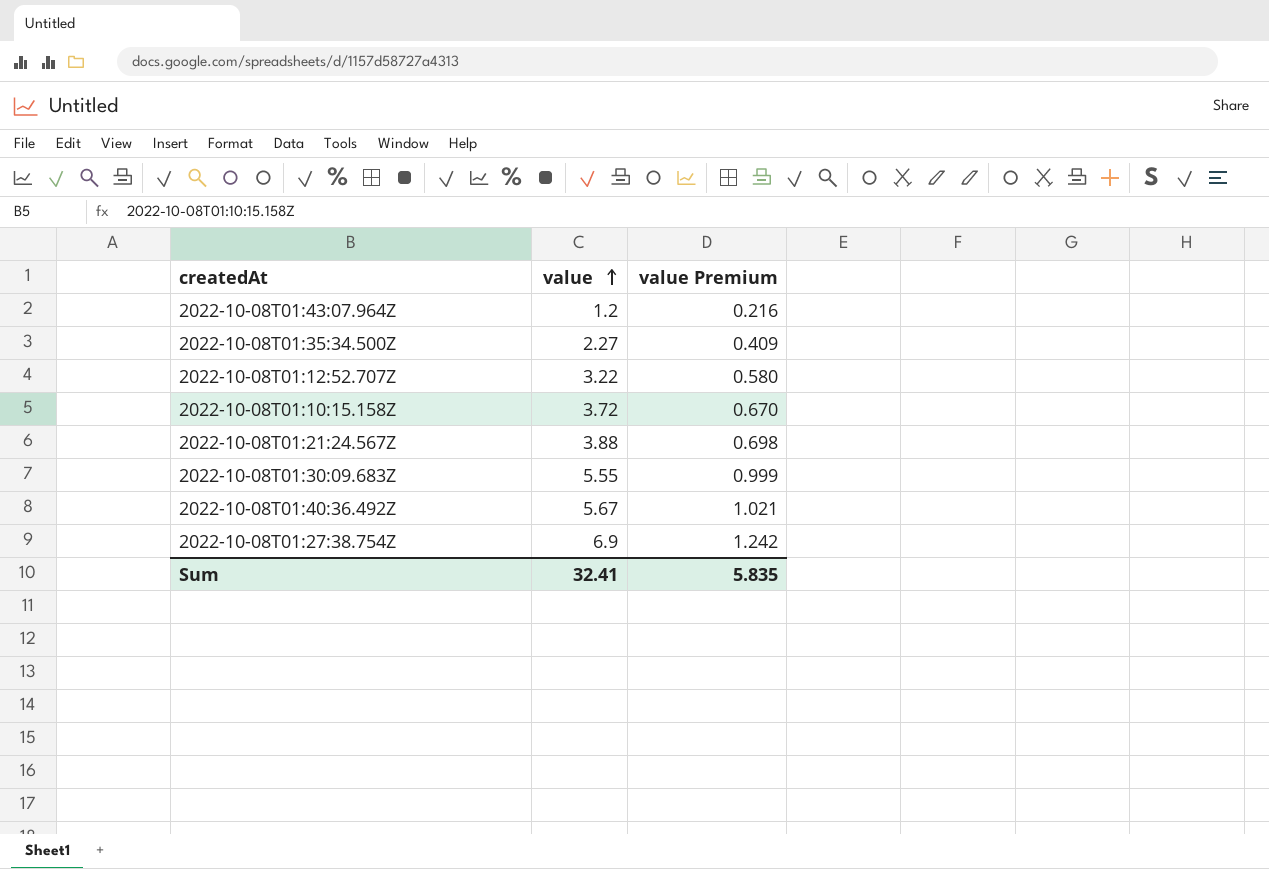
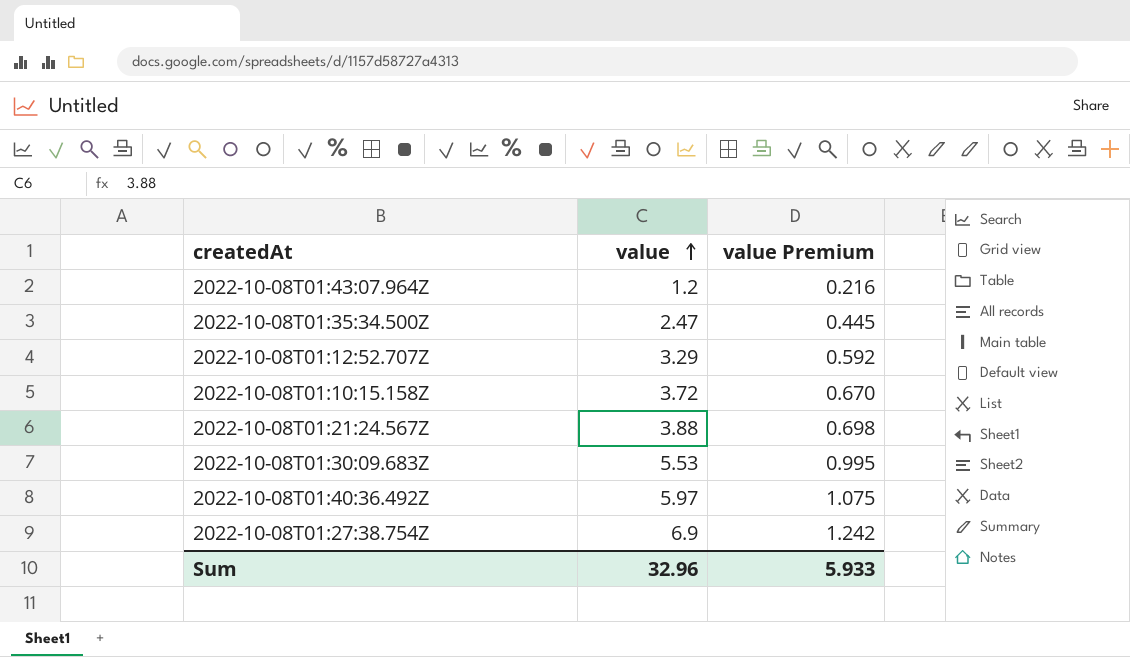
2022-10-08T01:35:34.500Z | value: 2.27 -> 2.47
2022-10-08T01:35:34.500Z | value Premium: 0.409 -> 0.445
2022-10-08T01:12:52.707Z | value: 3.22 -> 3.29
2022-10-08T01:12:52.707Z | value Premium: 0.580 -> 0.592
2022-10-08T01:30:09.683Z | value: 5.55 -> 5.53
2022-10-08T01:30:09.683Z | value Premium: 0.999 -> 0.995
2022-10-08T01:40:36.492Z | value: 5.67 -> 5.97
2022-10-08T01:40:36.492Z | value Premium: 1.021 -> 1.075
Sum | value: 32.41 -> 32.96
Sum | value Premium: 5.835 -> 5.933

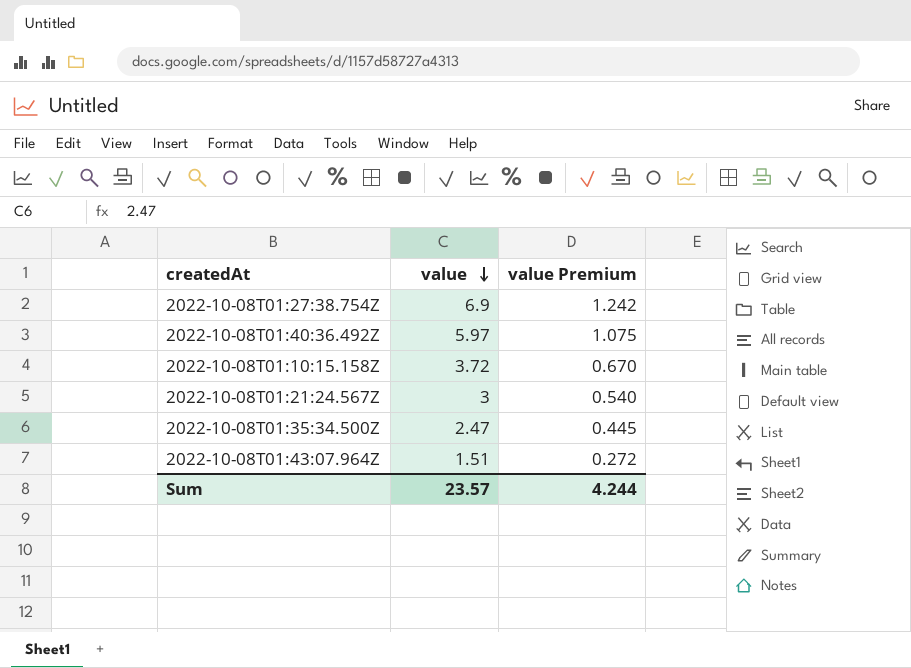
row order: value ascending -> value descending
row 2022-10-08T01:12:52.707Z: 3.29 | 0.592 -> none
row 2022-10-08T01:30:09.683Z: 5.53 | 0.995 -> none
2022-10-08T01:21:24.567Z | value: 3.88 -> 3
2022-10-08T01:21:24.567Z | value Premium: 0.698 -> 0.540
2022-10-08T01:43:07.964Z | value: 1.2 -> 1.51
2022-10-08T01:43:07.964Z | value Premium: 0.216 -> 0.272
Sum | value: 32.96 -> 23.57
Sum | value Premium: 5.933 -> 4.244

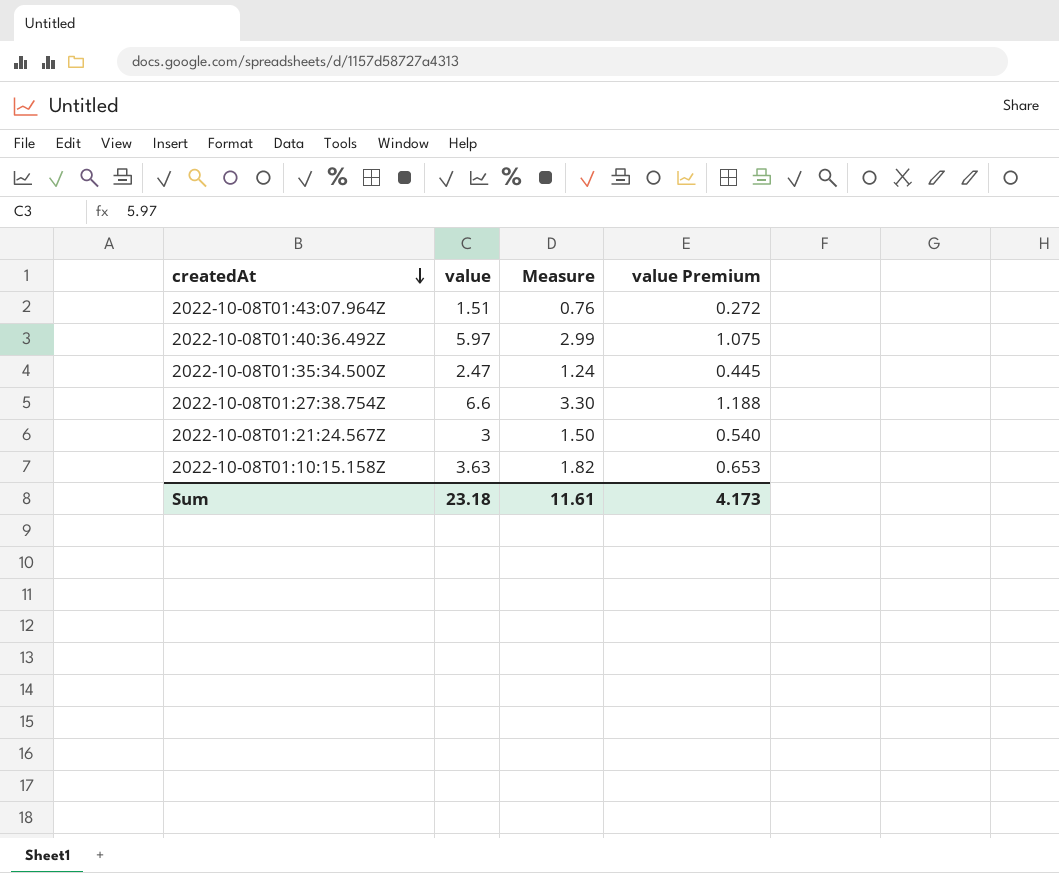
row order: value descending -> createdAt descending
column Measure | formula: none -> [value] * 0.5
2022-10-08T01:27:38.754Z | value: 6.9 -> 6.6
2022-10-08T01:27:38.754Z | value Premium: 1.242 -> 1.188
2022-10-08T01:10:15.158Z | value: 3.72 -> 3.63
2022-10-08T01:10:15.158Z | value Premium: 0.670 -> 0.653
Sum | value: 23.57 -> 23.18
Sum | value Premium: 4.244 -> 4.173

